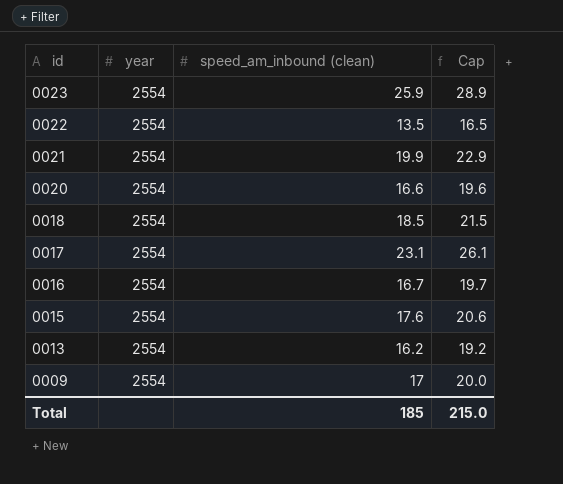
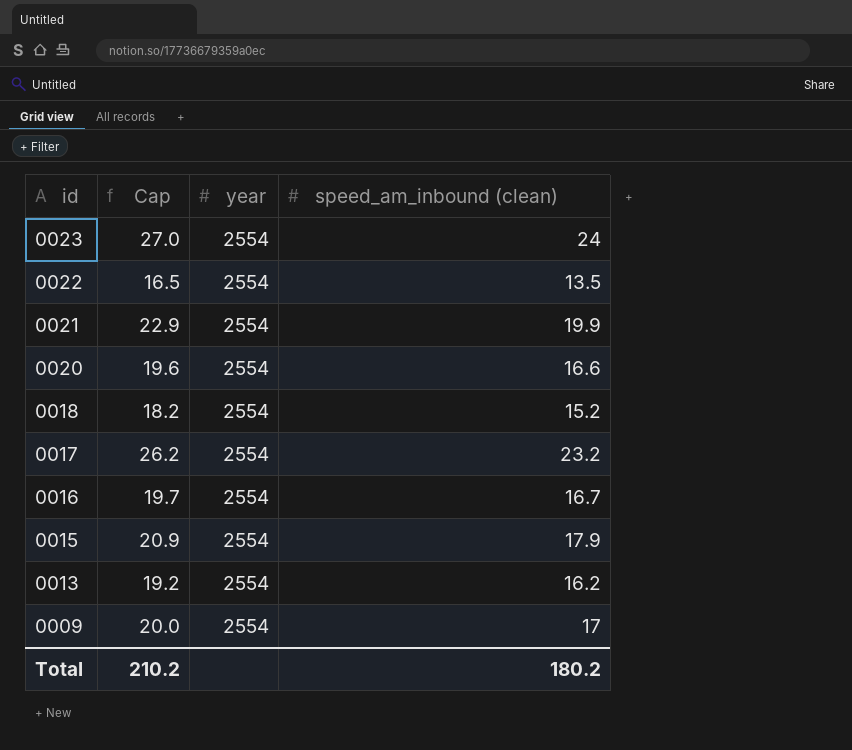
column Cap | position: 4 -> 2
0023 | Cap: 28.9 -> 27.0
0023 | speed_am_inbound (clean): 25.9 -> 24
0018 | Cap: 21.5 -> 18.2
0018 | speed_am_inbound (clean): 18.5 -> 15.2
0017 | Cap: 26.1 -> 26.2
0017 | speed_am_inbound (clean): 23.1 -> 23.2
0015 | Cap: 20.6 -> 20.9
0015 | speed_am_inbound (clean): 17.6 -> 17.9
Total | Cap: 215.0 -> 210.2
Total | speed_am_inbound (clean): 185 -> 180.2

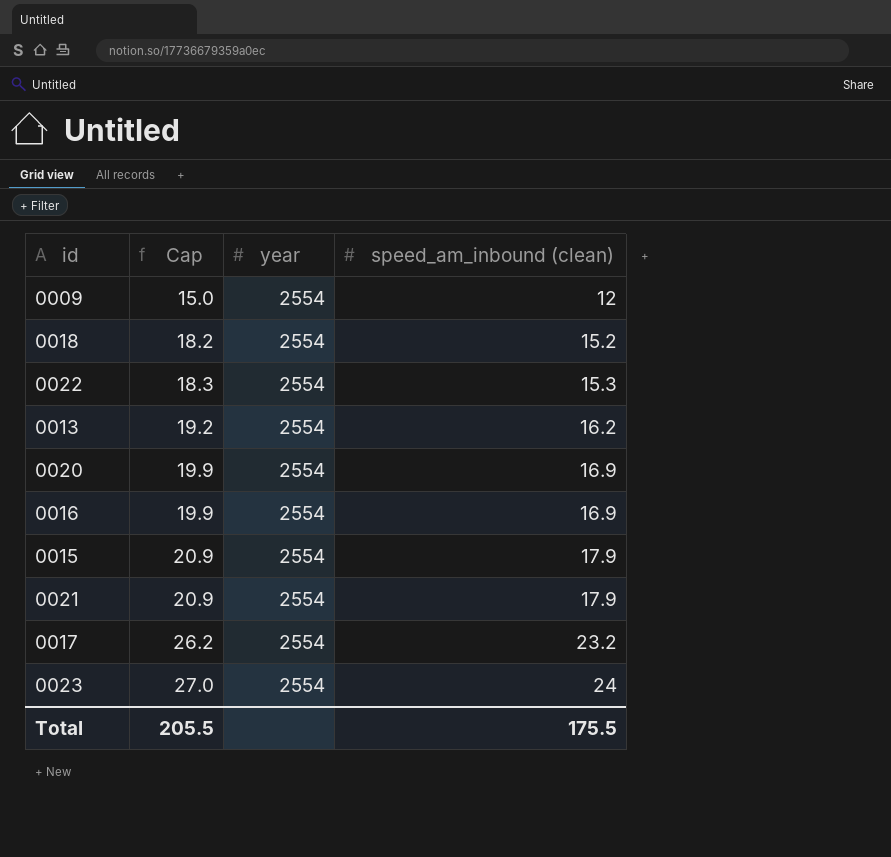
row order: id descending -> Cap ascending
0009 | Cap: 20.0 -> 15.0
0009 | speed_am_inbound (clean): 17 -> 12
0022 | Cap: 16.5 -> 18.3
0022 | speed_am_inbound (clean): 13.5 -> 15.3
0020 | Cap: 19.6 -> 19.9
0020 | speed_am_inbound (clean): 16.6 -> 16.9
0016 | Cap: 19.7 -> 19.9
0016 | speed_am_inbound (clean): 16.7 -> 16.9
0021 | Cap: 22.9 -> 20.9
0021 | speed_am_inbound (clean): 19.9 -> 17.9
Total | Cap: 210.2 -> 205.5
Total | speed_am_inbound (clean): 180.2 -> 175.5

